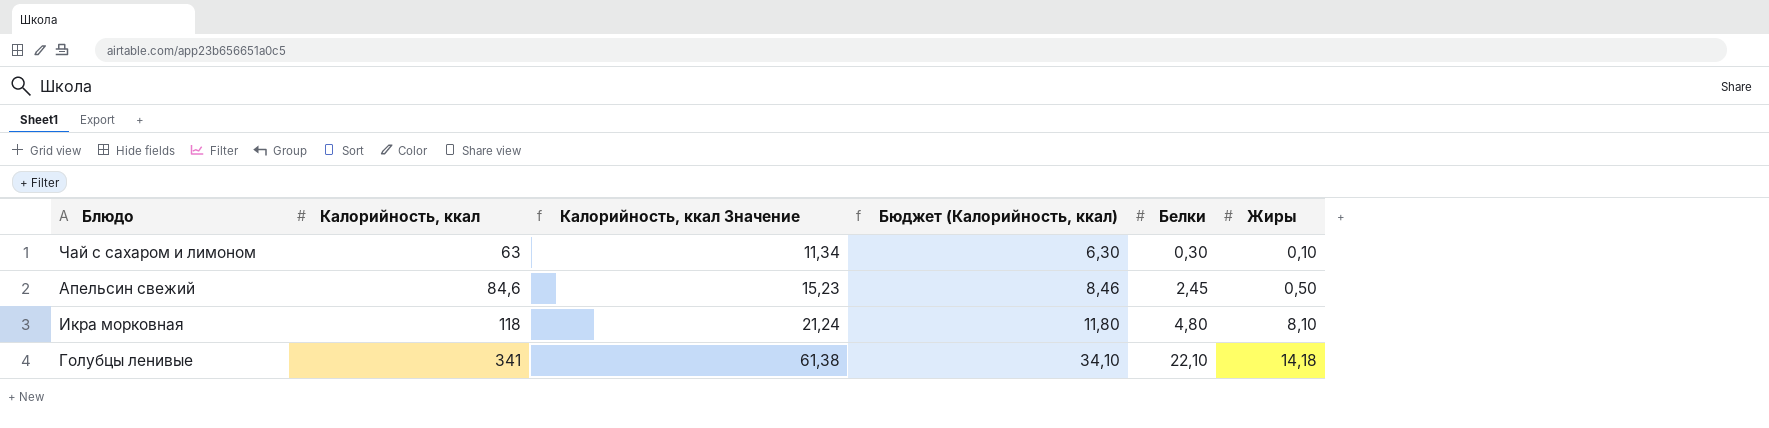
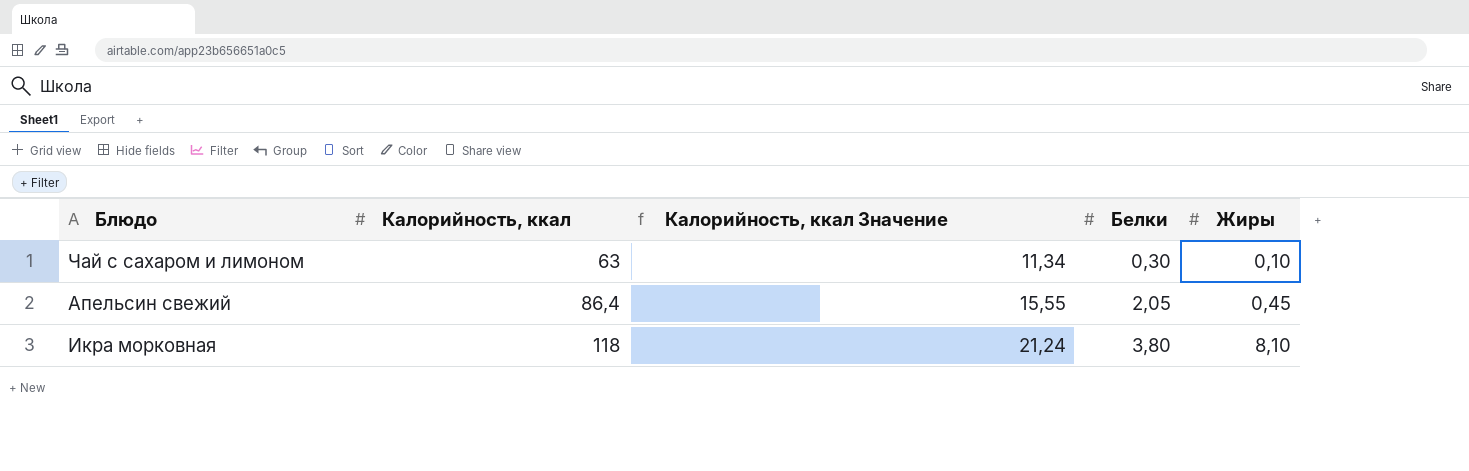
column Бюджет (Калорийность, ккал) | formula: [Калорийность, ккал] * 0,1 -> none
row Голубцы ленивые: 341 | 61,38 | 34,10 | 22,10 | 14,18 -> none
Апельсин свежий | Калорийность, ккал: 84,6 -> 86,4
Апельсин свежий | Калорийность, ккал Значение: 15,23 -> 15,55
Апельсин свежий | Белки: 2,45 -> 2,05
Апельсин свежий | Жиры: 0,50 -> 0,45
Икра морковная | Белки: 4,80 -> 3,80

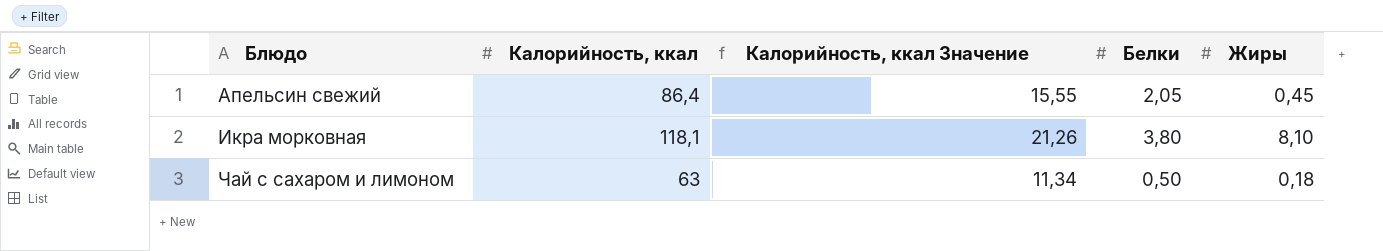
row order: Калорийность, ккал ascending -> Блюдо ascending
Икра морковная | Калорийность, ккал: 118 -> 118,1
Икра морковная | Калорийность, ккал Значение: 21,24 -> 21,26
Чай с сахаром и лимоном | Белки: 0,30 -> 0,50
Чай с сахаром и лимоном | Жиры: 0,10 -> 0,18

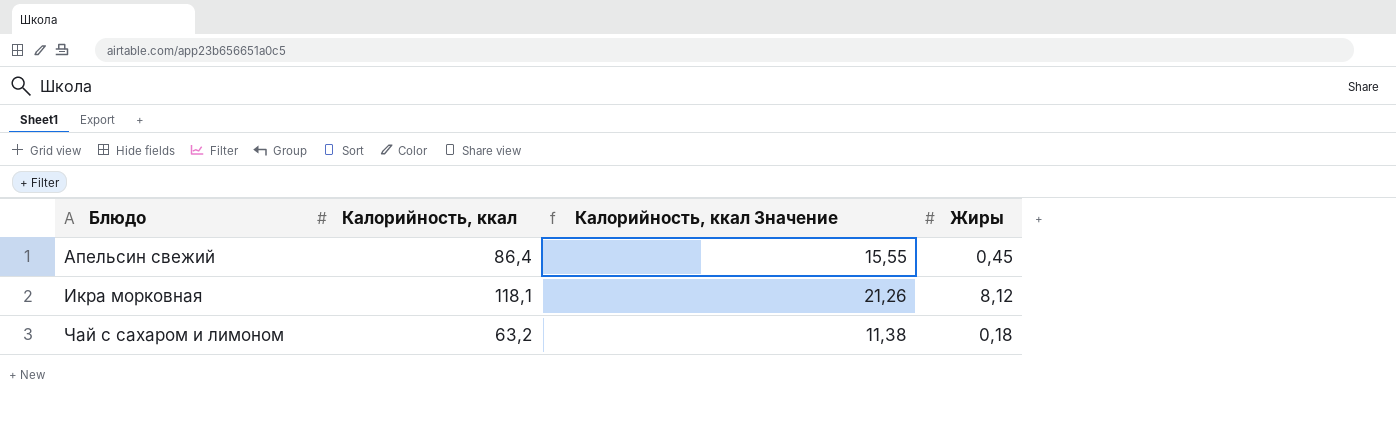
column Белки | position: 4 -> none
Икра морковная | Жиры: 8,10 -> 8,12
Чай с сахаром и лимоном | Калорийность, ккал: 63 -> 63,2
Чай с сахаром и лимоном | Калорийность, ккал Значение: 11,34 -> 11,38

